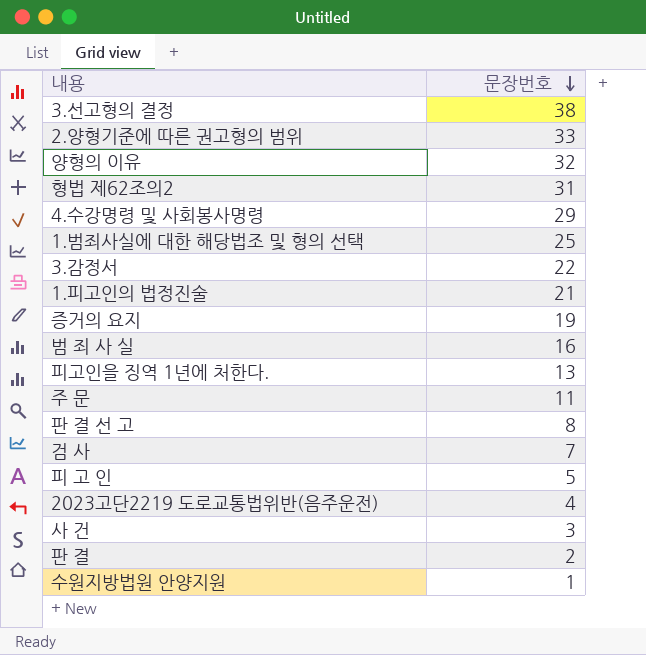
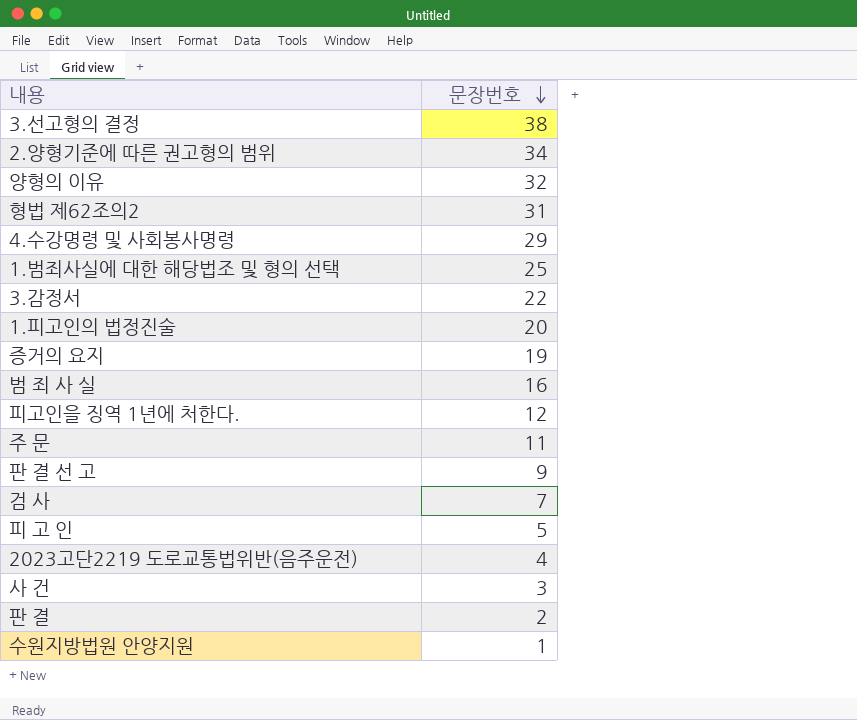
2.양형기준에 따른 권고형의 범위 | 문장번호: 33 -> 34
1.피고인의 법정진술 | 문장번호: 21 -> 20
피고인을 징역 1년에 처한다. | 문장번호: 13 -> 12
판 결 선 고 | 문장번호: 8 -> 9

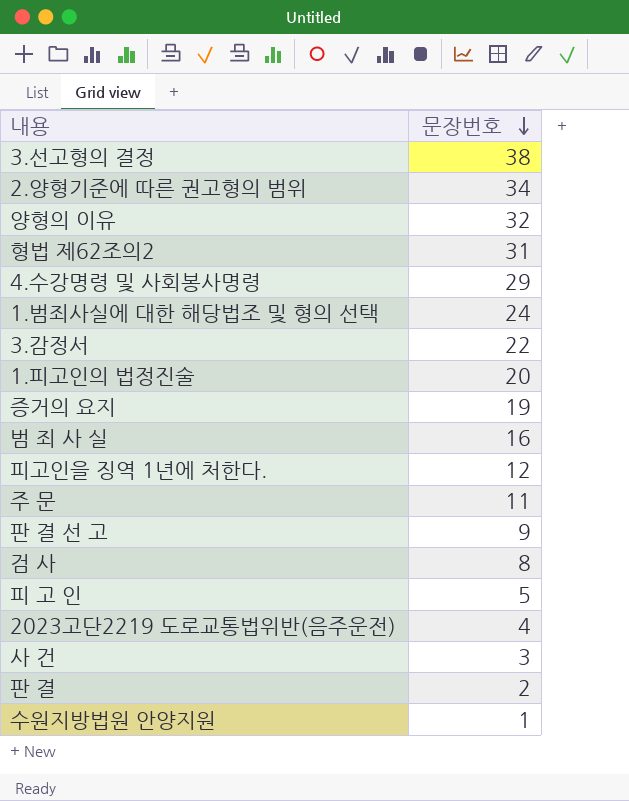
1.범죄사실에 대한 해당법조 및 형의 선택 | 문장번호: 25 -> 24
검 사 | 문장번호: 7 -> 8

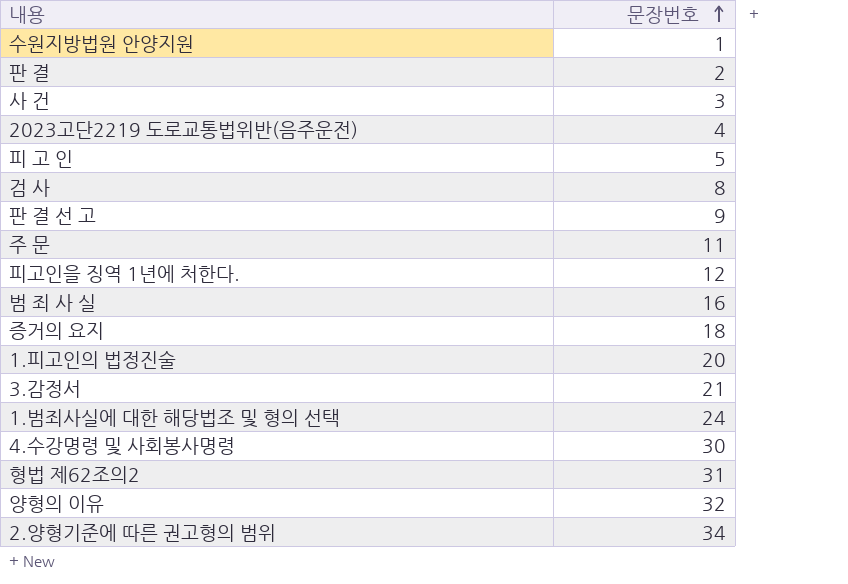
row order: 문장번호 descending -> 문장번호 ascending
row 3.선고형의 결정: 38 -> none
증거의 요지 | 문장번호: 19 -> 18
3.감정서 | 문장번호: 22 -> 21
4.수강명령 및 사회봉사명령 | 문장번호: 29 -> 30

